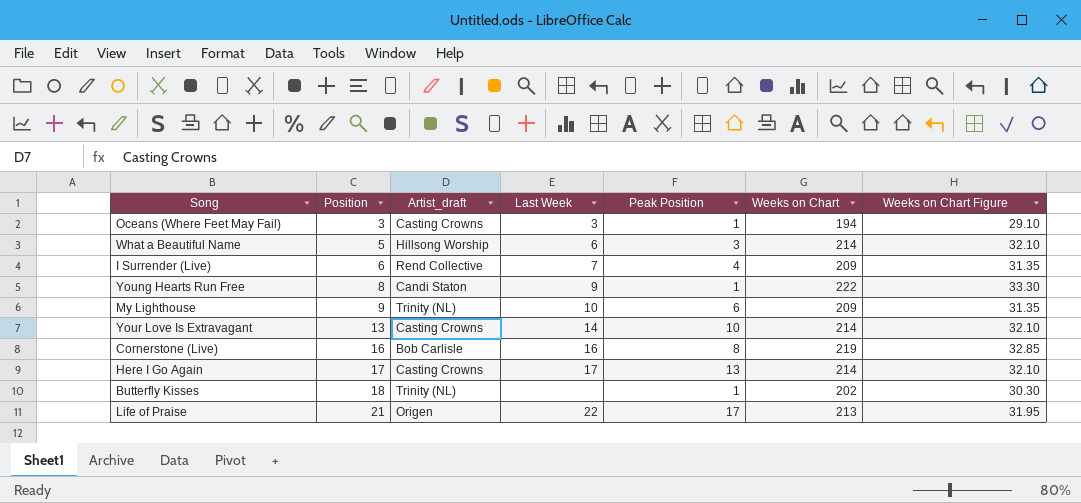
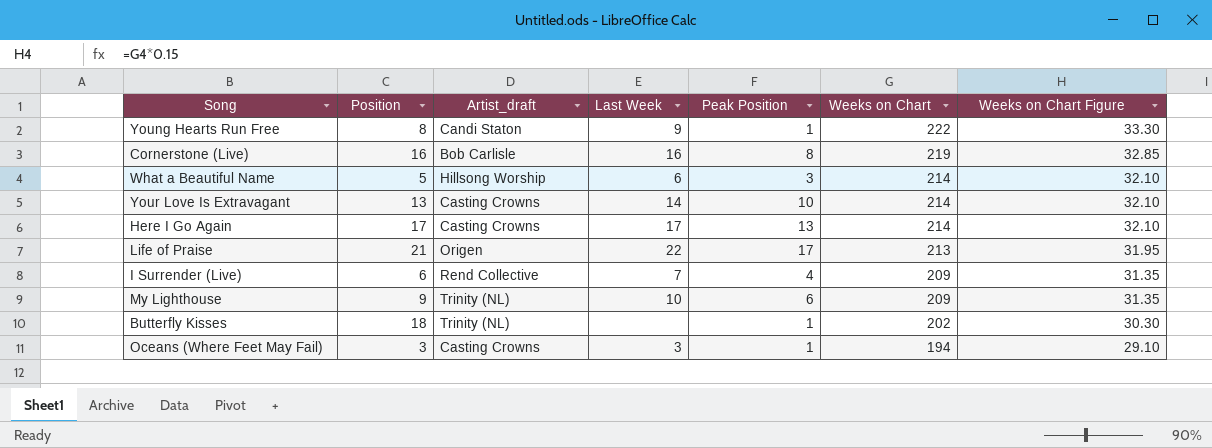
row order: Position ascending -> Weeks on Chart descending

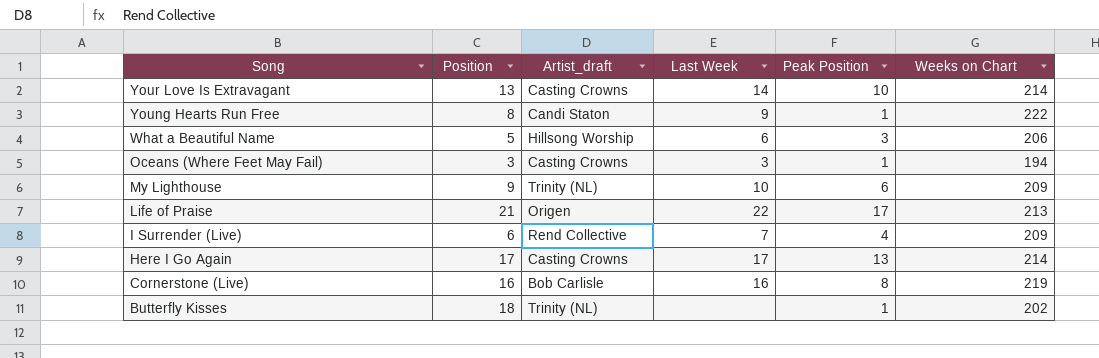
row order: Weeks on Chart descending -> Song descending
column Weeks on Chart Figure | formula: [Weeks on Chart] * 0.15 -> none
What a Beautiful Name | Weeks on Chart: 214 -> 206

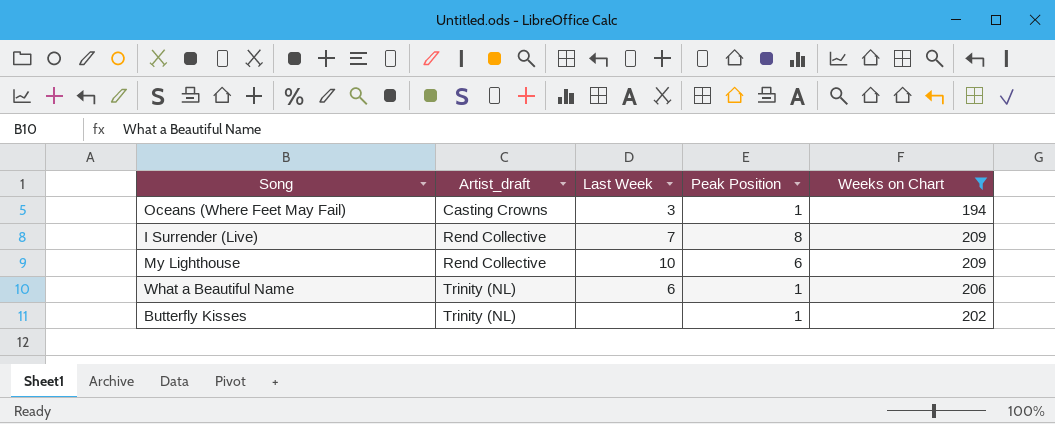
filter: none -> Weeks on Chart <= 209
row order: Song descending -> Artist_draft ascending
column Position | position: 2 -> none
I Surrender (Live) | Peak Position: 4 -> 8
My Lighthouse | Artist_draft: Trinity (NL) -> Rend Collective
What a Beautiful Name | Artist_draft: Hillsong Worship -> Trinity (NL)
What a Beautiful Name | Peak Position: 3 -> 1

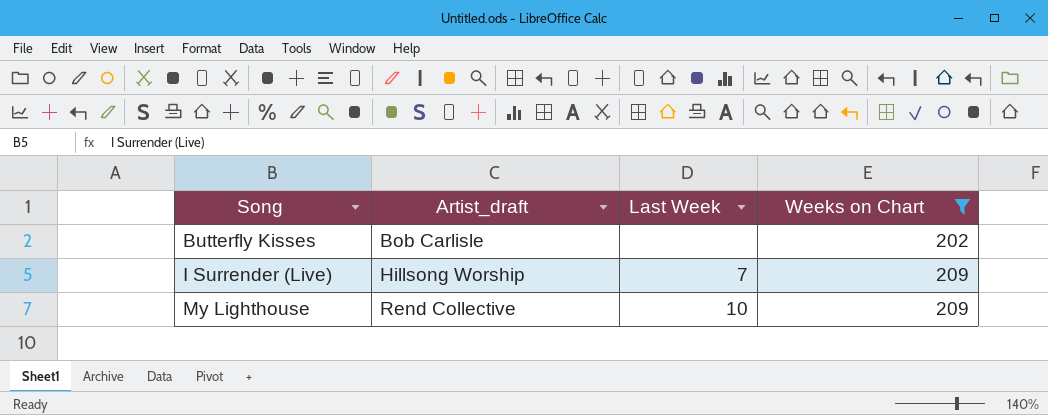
row order: Artist_draft ascending -> Song ascending
column Peak Position | position: 4 -> none
row Oceans (Where Feet May Fail): Casting Crowns | 3 | 1 | 194 -> none
row What a Beautiful Name: Trinity (NL) | 6 | 1 | 206 -> none
Butterfly Kisses | Artist_draft: Trinity (NL) -> Bob Carlisle
I Surrender (Live) | Artist_draft: Rend Collective -> Hillsong Worship

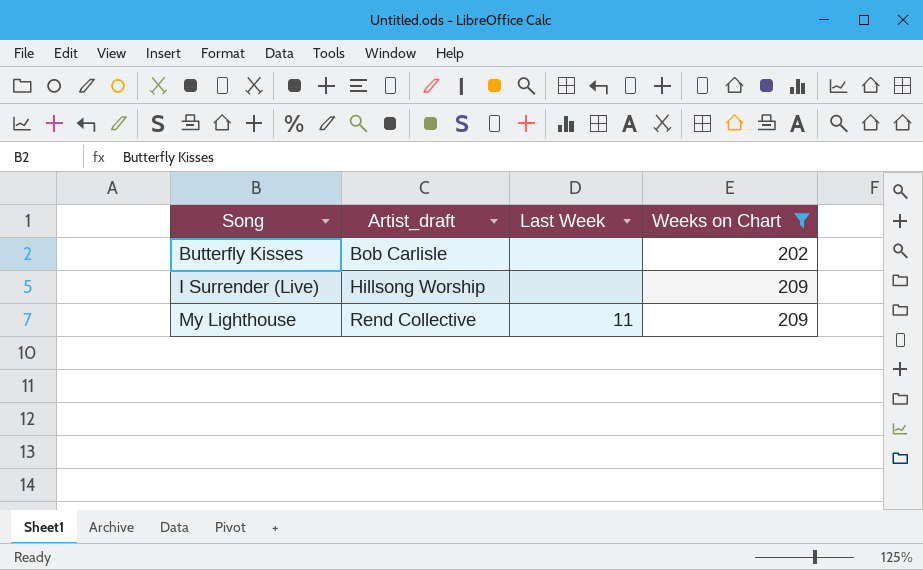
I Surrender (Live) | Last Week: 7 -> none
My Lighthouse | Last Week: 10 -> 11

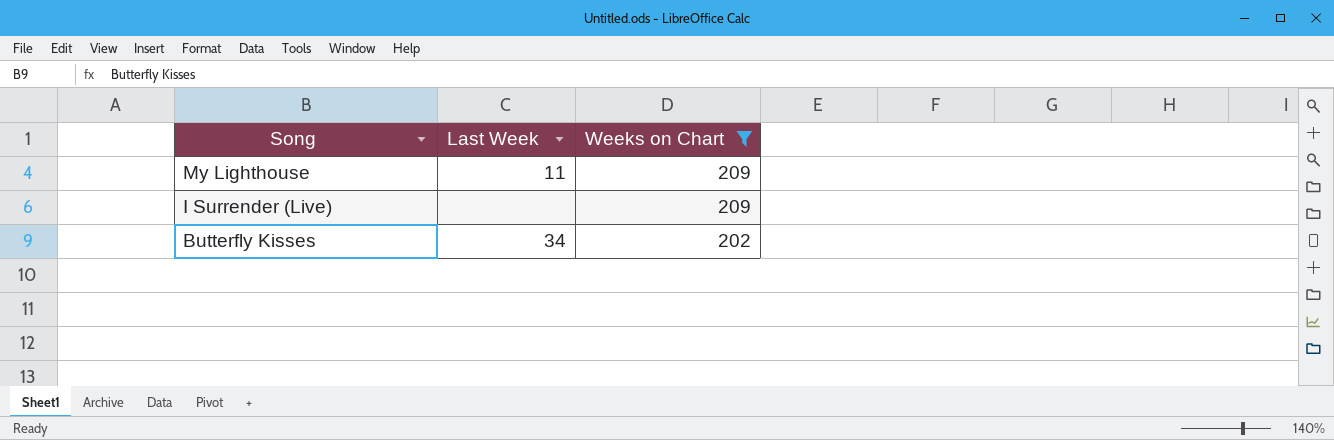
row order: Song ascending -> Song descending
column Artist_draft | position: 2 -> none
Butterfly Kisses | Last Week: none -> 34

